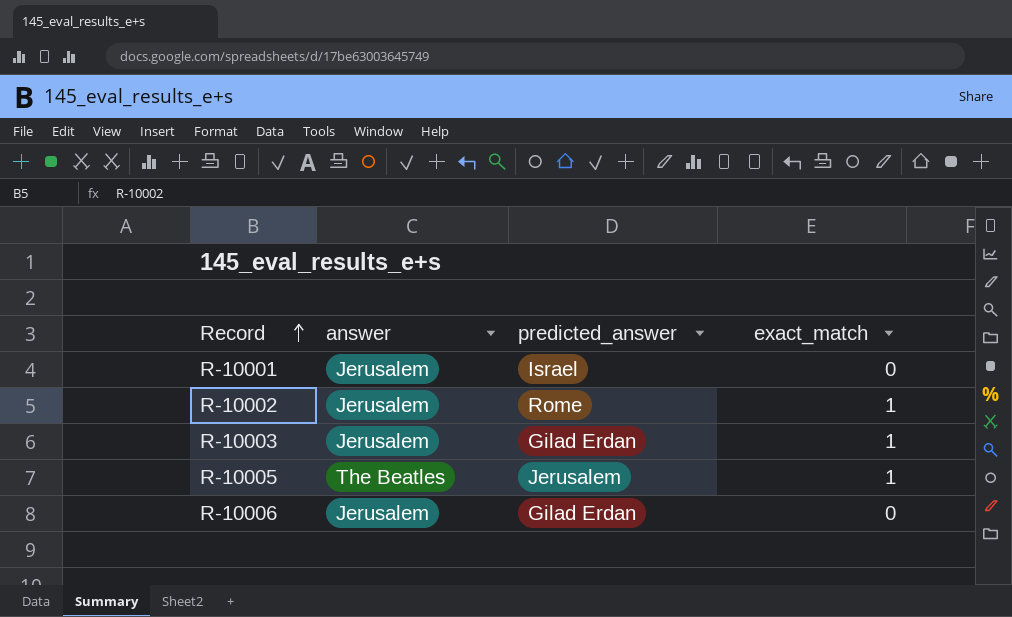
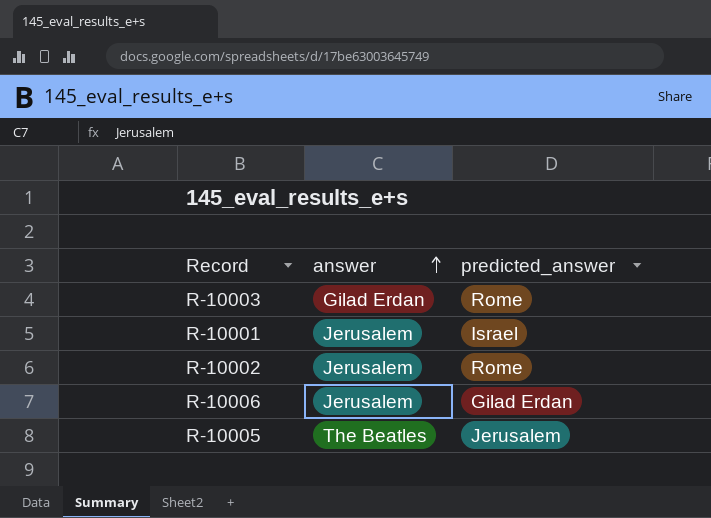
row order: Record ascending -> answer ascending
column exact_match | position: 4 -> none
R-10003 | answer: Jerusalem -> Gilad Erdan
R-10003 | predicted_answer: Gilad Erdan -> Rome

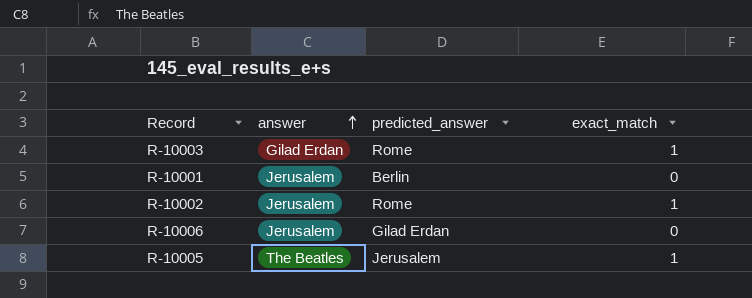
column exact_match | position: none -> 4
R-10001 | predicted_answer: Israel -> Berlin

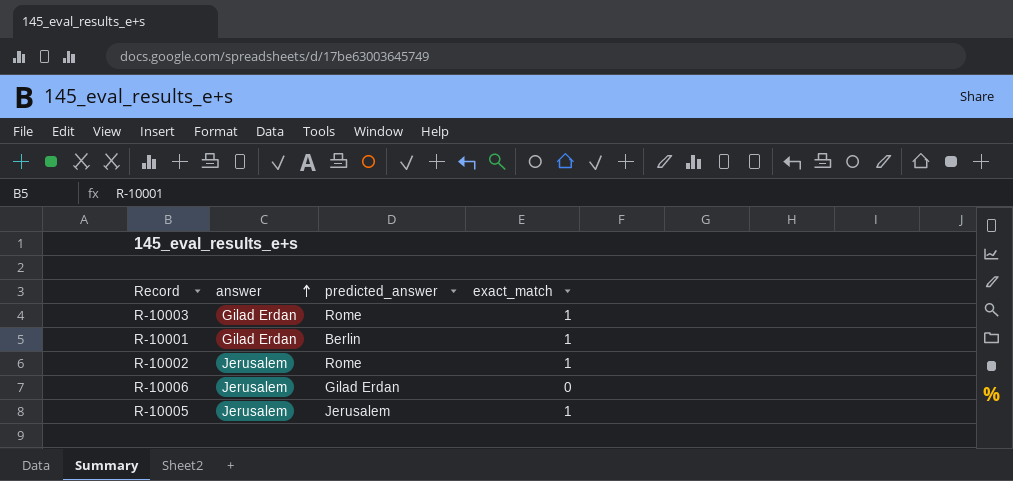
R-10001 | answer: Jerusalem -> Gilad Erdan
R-10001 | exact_match: 0 -> 1
R-10005 | answer: The Beatles -> Jerusalem

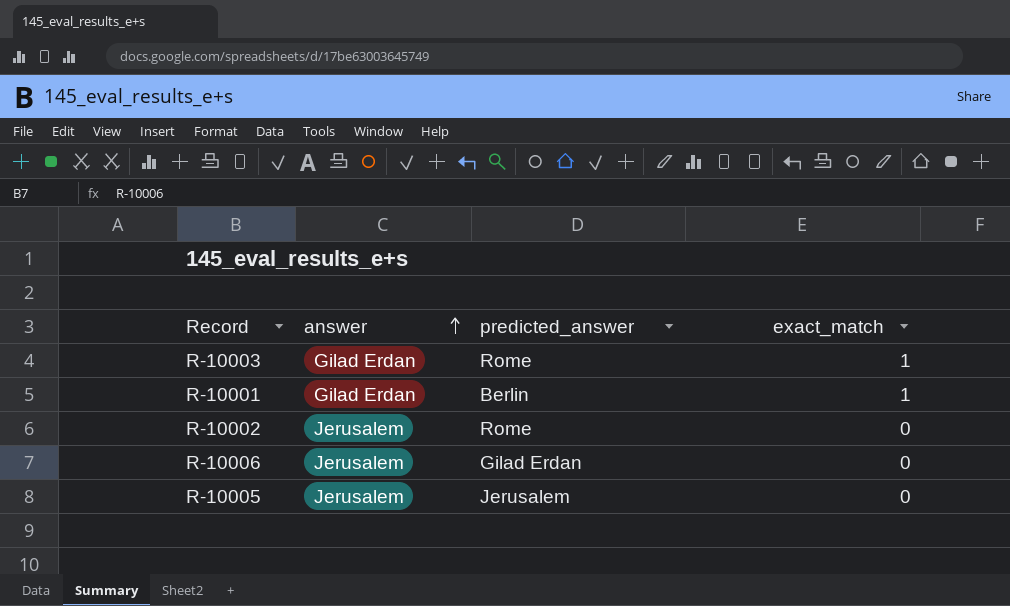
R-10002 | exact_match: 1 -> 0
R-10005 | exact_match: 1 -> 0

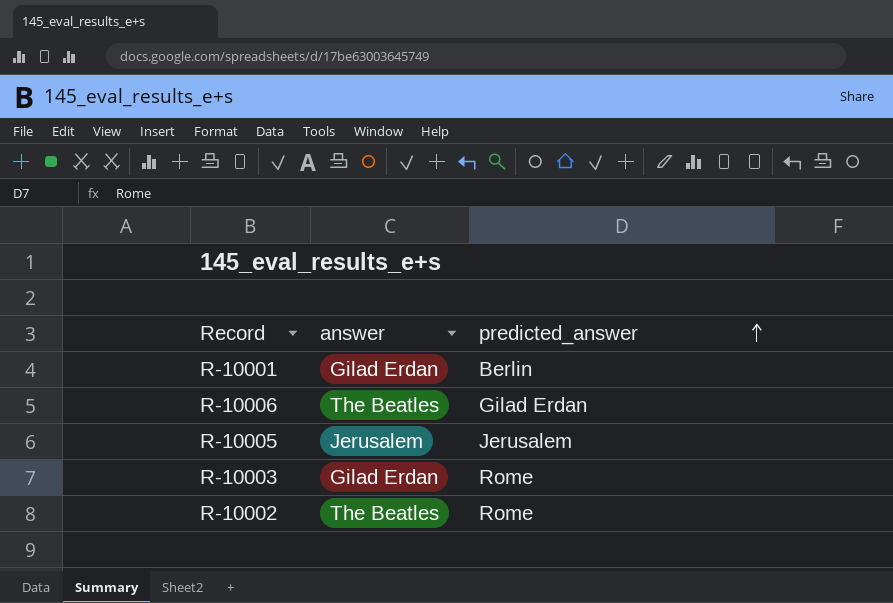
row order: answer ascending -> predicted_answer ascending
column exact_match | position: 4 -> none
R-10006 | answer: Jerusalem -> The Beatles
R-10002 | answer: Jerusalem -> The Beatles

